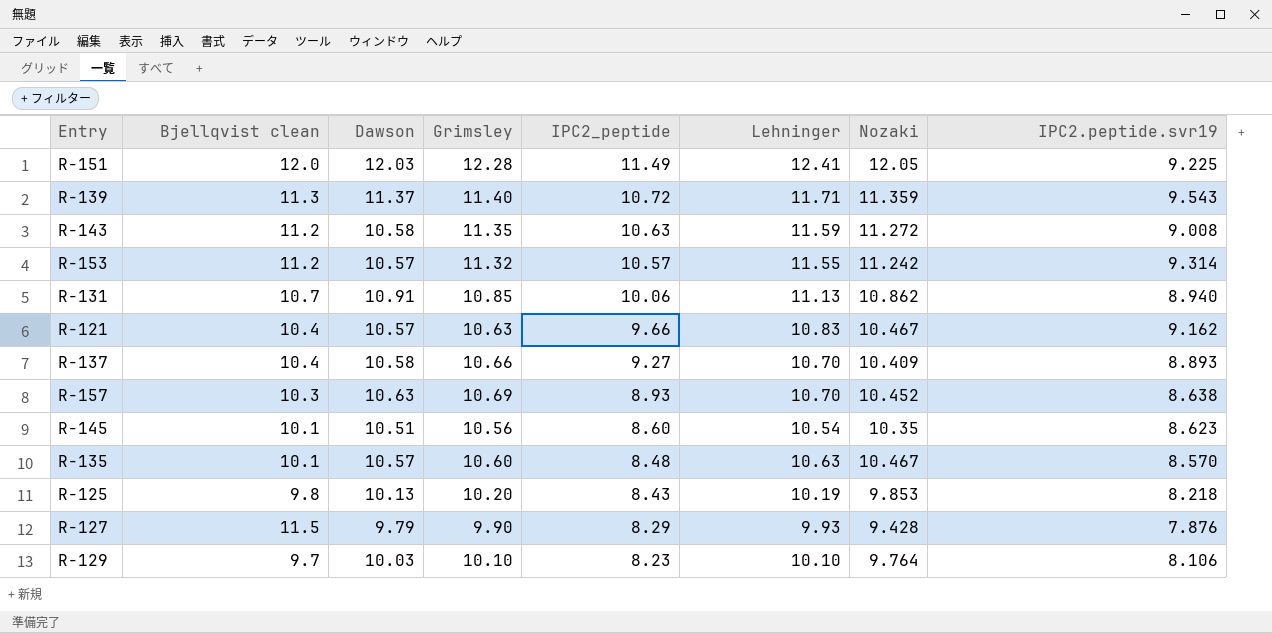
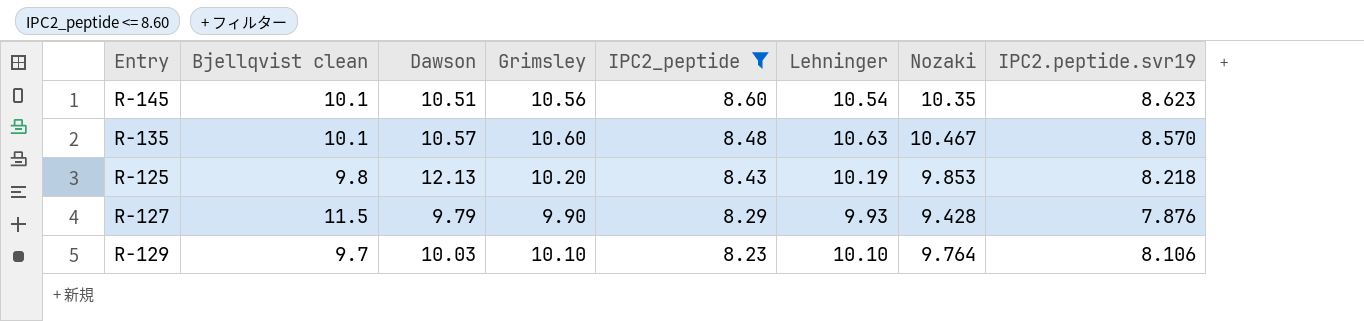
filter: none -> IPC2_peptide <= 8.60
R-125 | Dawson: 10.13 -> 12.13

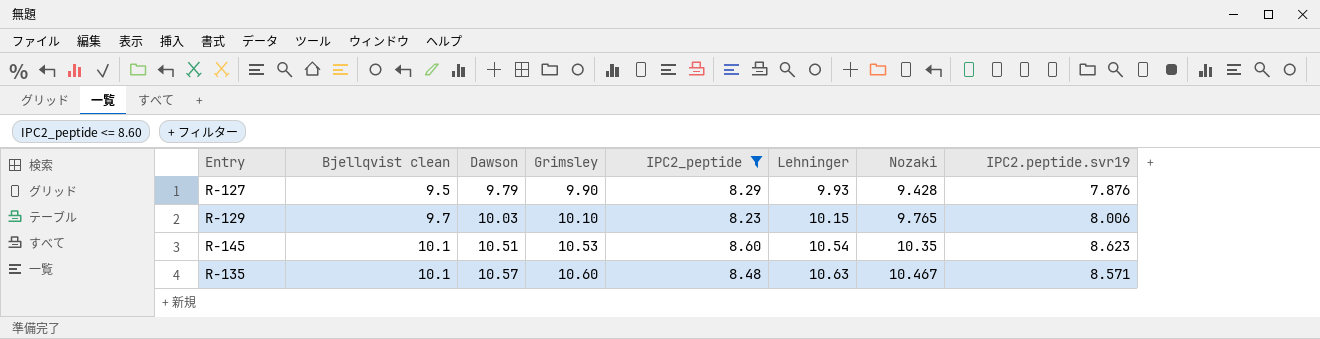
row order: IPC2_peptide descending -> Bjellqvist clean ascending
row R-125: 9.8 | 12.13 | 10.20 | 8.43 | 10.19 | 9.853 | 8.218 -> none
R-127 | Bjellqvist clean: 11.5 -> 9.5
R-129 | Lehninger: 10.10 -> 10.15
R-129 | Nozaki: 9.764 -> 9.765
R-129 | IPC2.peptide.svr19: 8.106 -> 8.006
R-145 | Grimsley: 10.56 -> 10.53
R-135 | IPC2.peptide.svr19: 8.570 -> 8.571

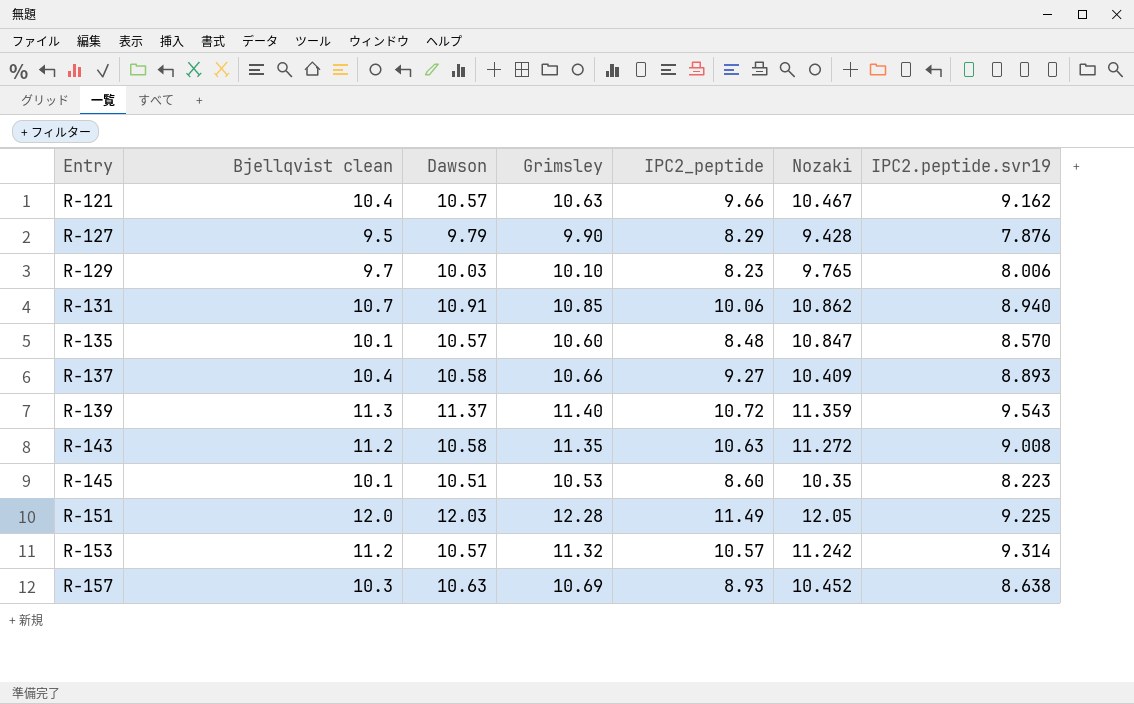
filter: IPC2_peptide <= 8.60 -> none
row order: Bjellqvist clean ascending -> Entry ascending
column Lehninger | position: 6 -> none
R-135 | Nozaki: 10.467 -> 10.847
R-135 | IPC2.peptide.svr19: 8.571 -> 8.570
R-145 | IPC2.peptide.svr19: 8.623 -> 8.223

